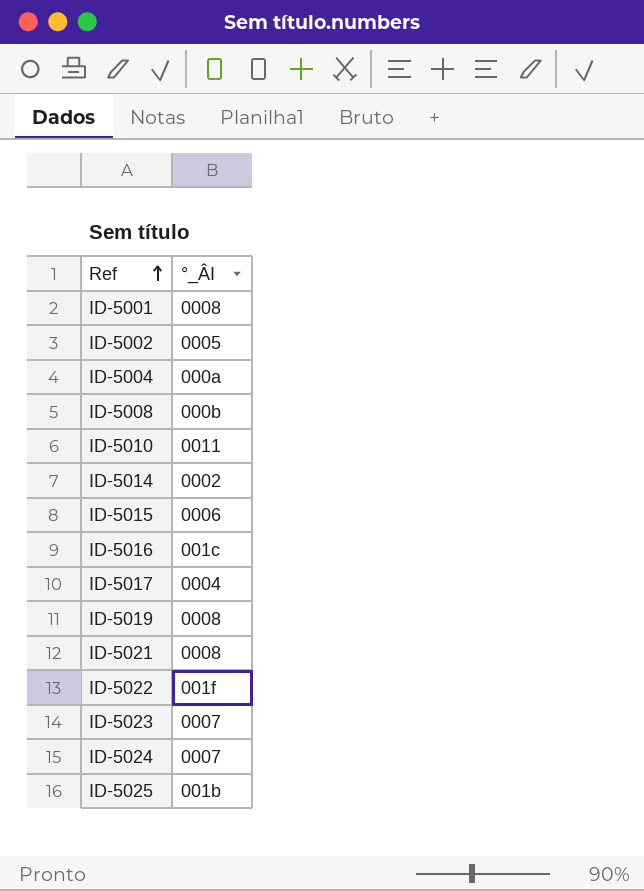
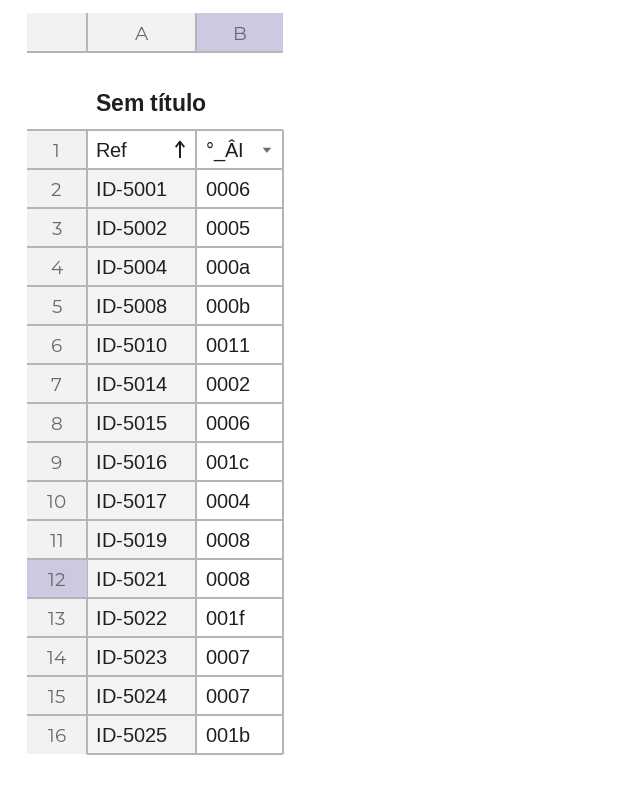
ID-5001 | °_ÂI: 0008 -> 0006

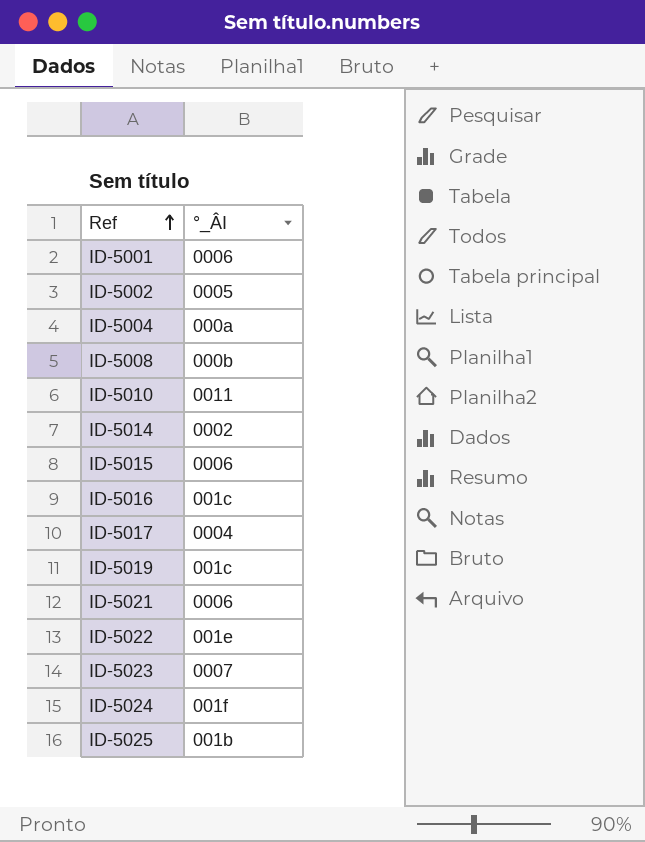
ID-5019 | °_ÂI: 0008 -> 001c
ID-5021 | °_ÂI: 0008 -> 0006
ID-5022 | °_ÂI: 001f -> 001e
ID-5024 | °_ÂI: 0007 -> 001f

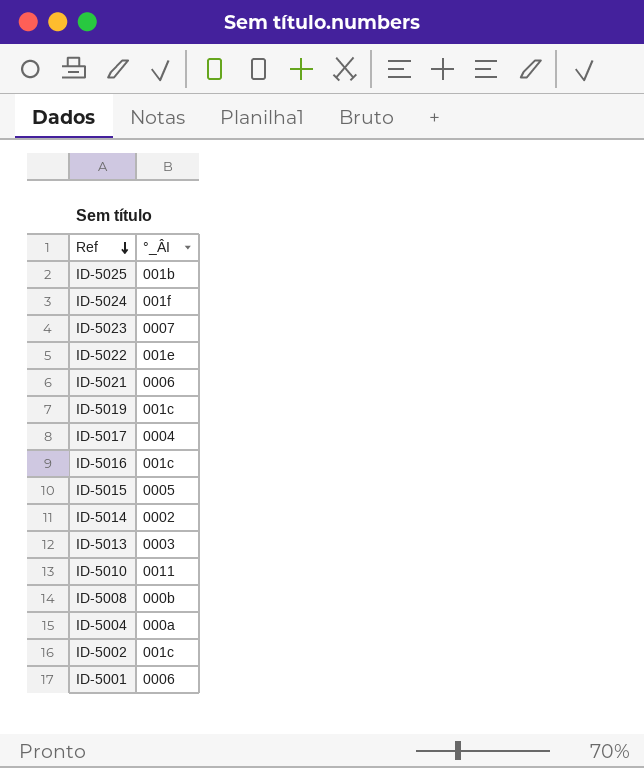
row order: Ref ascending -> Ref descending
ID-5015 | °_ÂI: 0006 -> 0005
row ID-5013: none -> 0003
ID-5002 | °_ÂI: 0005 -> 001c

